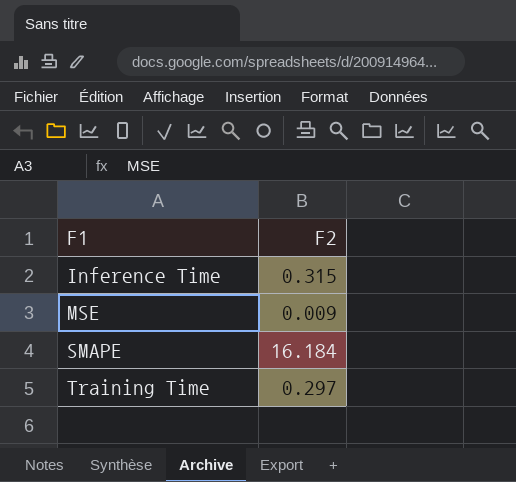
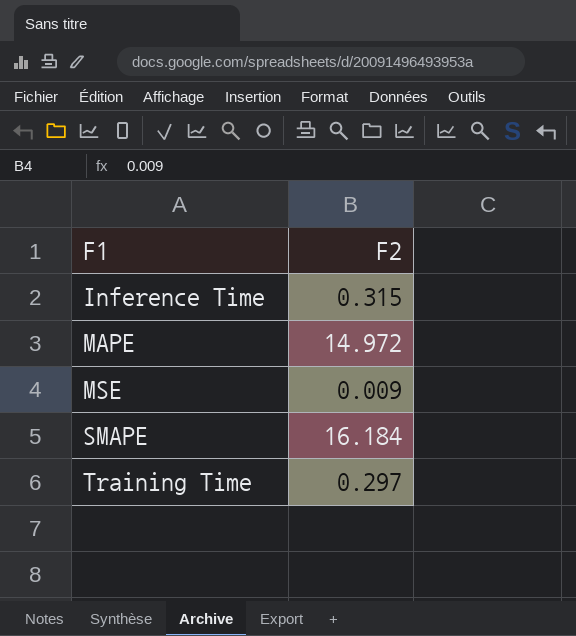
row MAPE: none -> 14.972

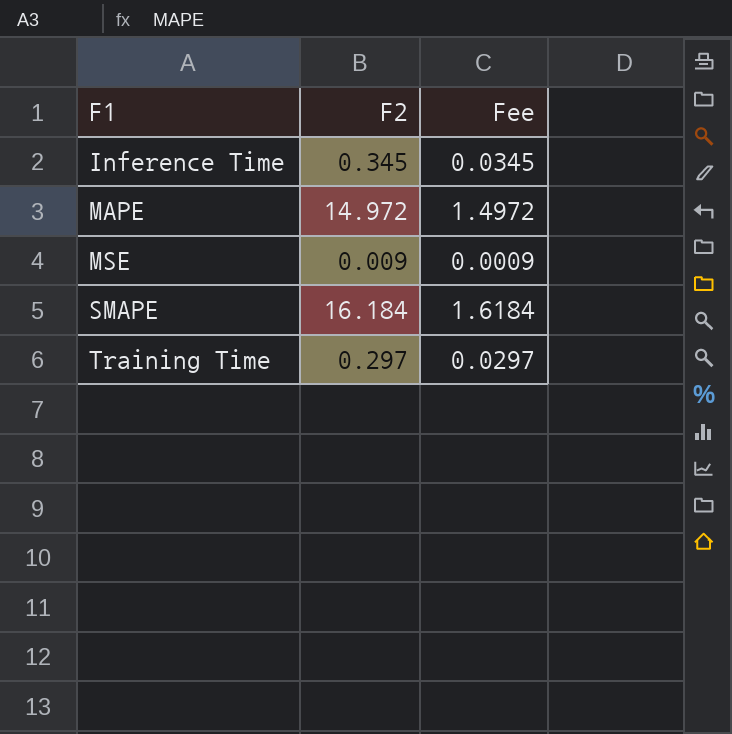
column Fee | formula: none -> [F2] * 0.1
Inference Time | F2: 0.315 -> 0.345

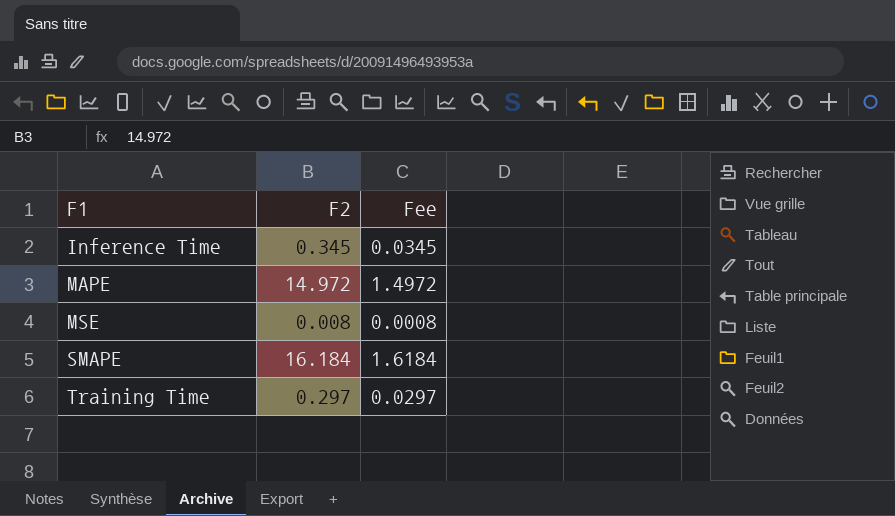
MSE | F2: 0.009 -> 0.008
MSE | Fee: 0.0009 -> 0.0008

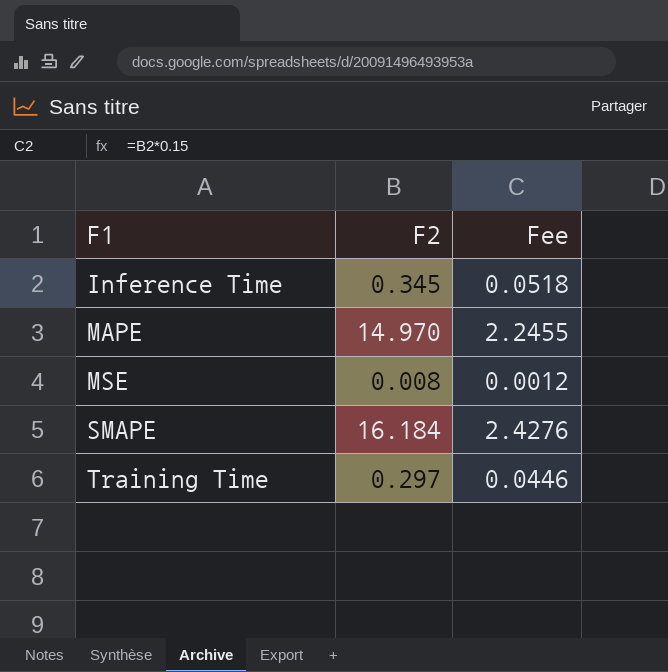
column Fee | formula: [F2] * 0.1 -> [F2] * 0.15
MAPE | F2: 14.972 -> 14.970

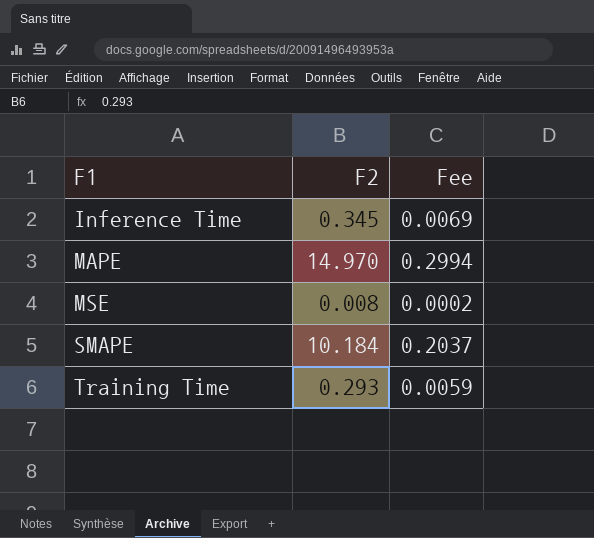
column Fee | formula: [F2] * 0.15 -> [F2] * 0.02
SMAPE | F2: 16.184 -> 10.184
Training Time | F2: 0.297 -> 0.293

